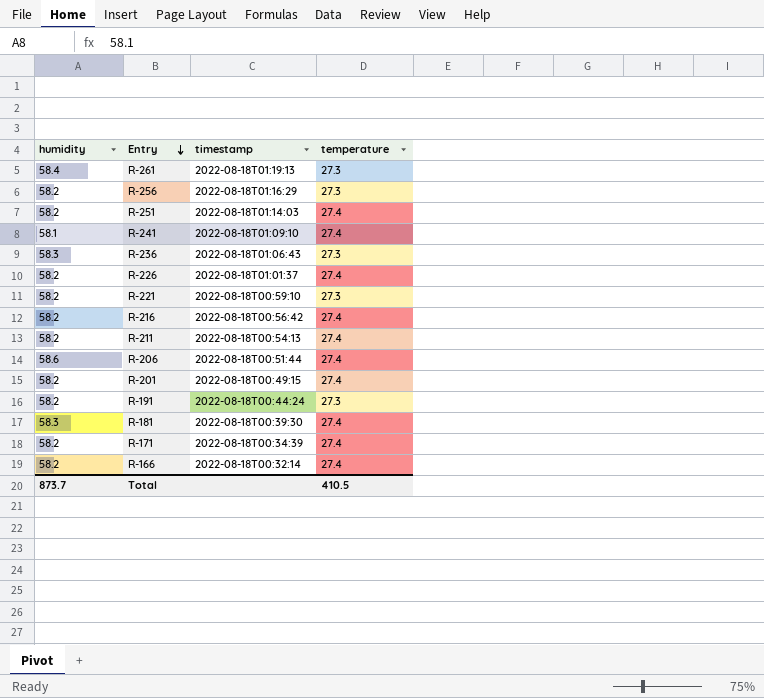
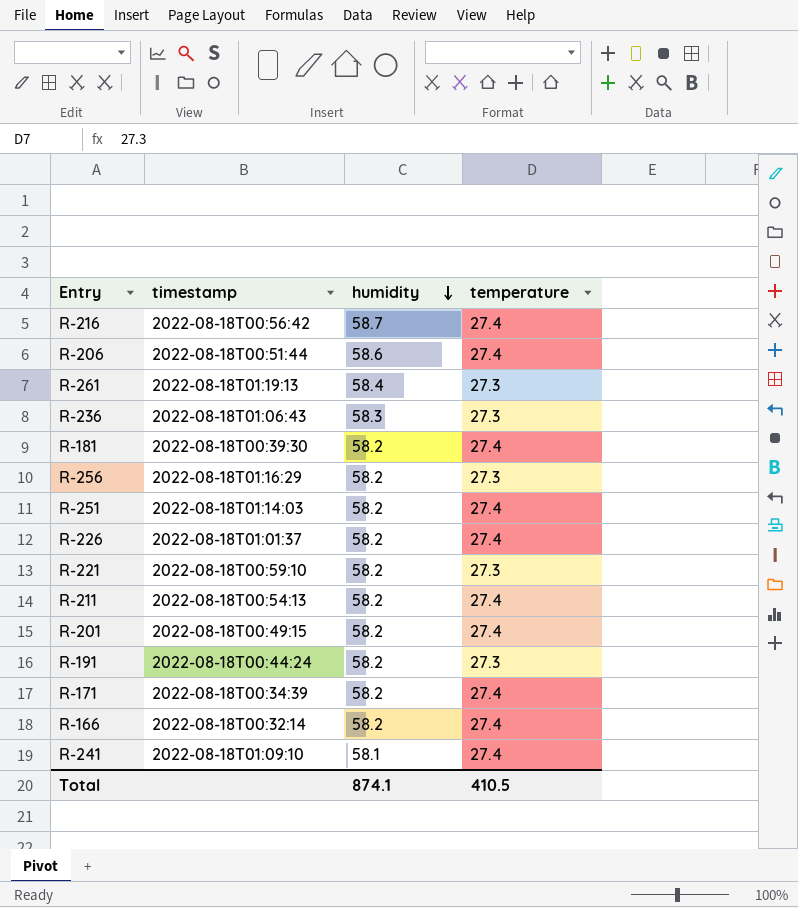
row order: Entry descending -> humidity descending
column humidity | position: 1 -> 3
R-216 | humidity: 58.2 -> 58.7
R-181 | humidity: 58.3 -> 58.2
Total | humidity: 873.7 -> 874.1

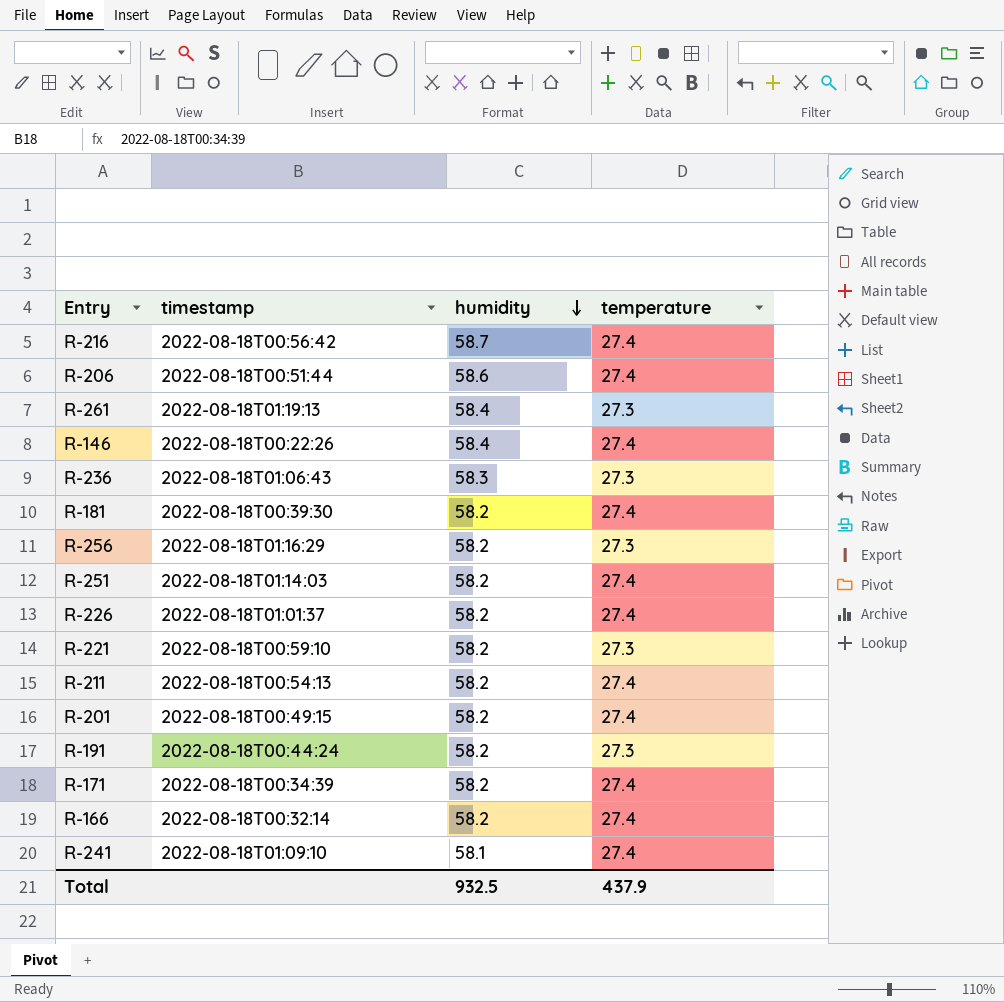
row R-146: none -> 2022-08-18T00:22:26 | 58.4 | 27.4
Total | humidity: 874.1 -> 932.5
Total | temperature: 410.5 -> 437.9

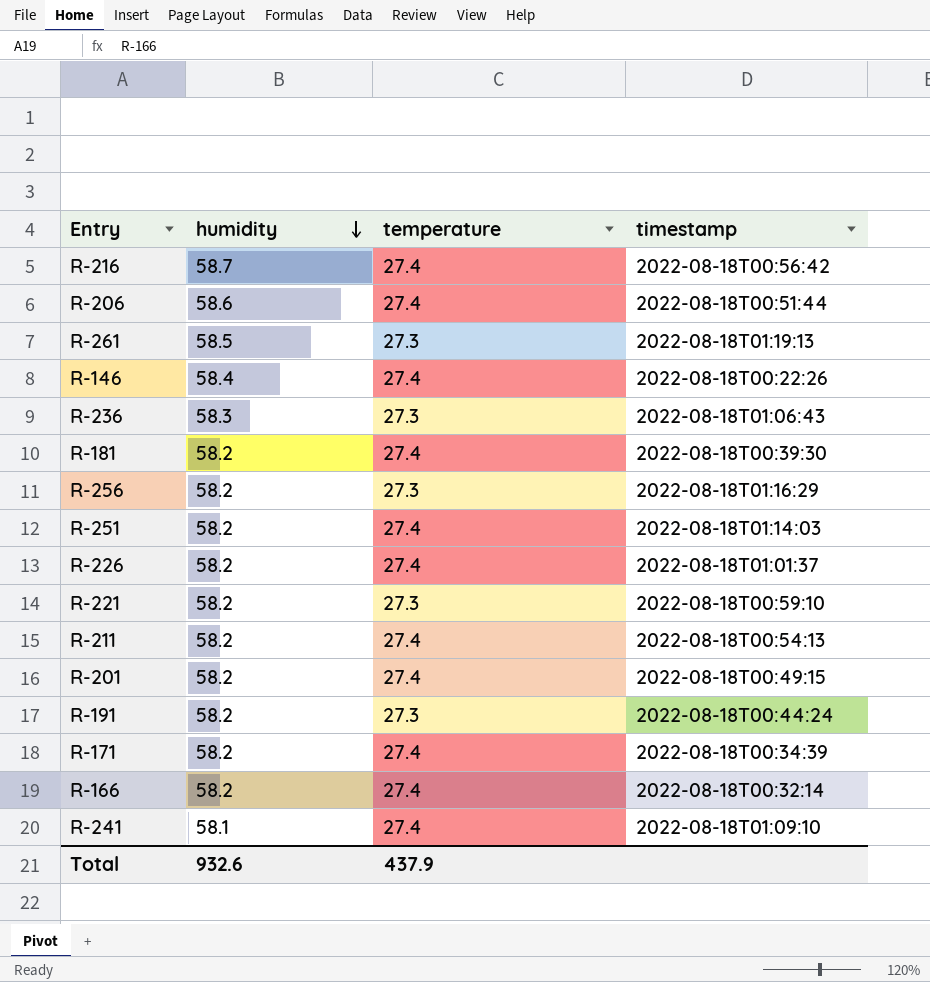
column timestamp | position: 2 -> 4
R-261 | humidity: 58.4 -> 58.5
Total | humidity: 932.5 -> 932.6

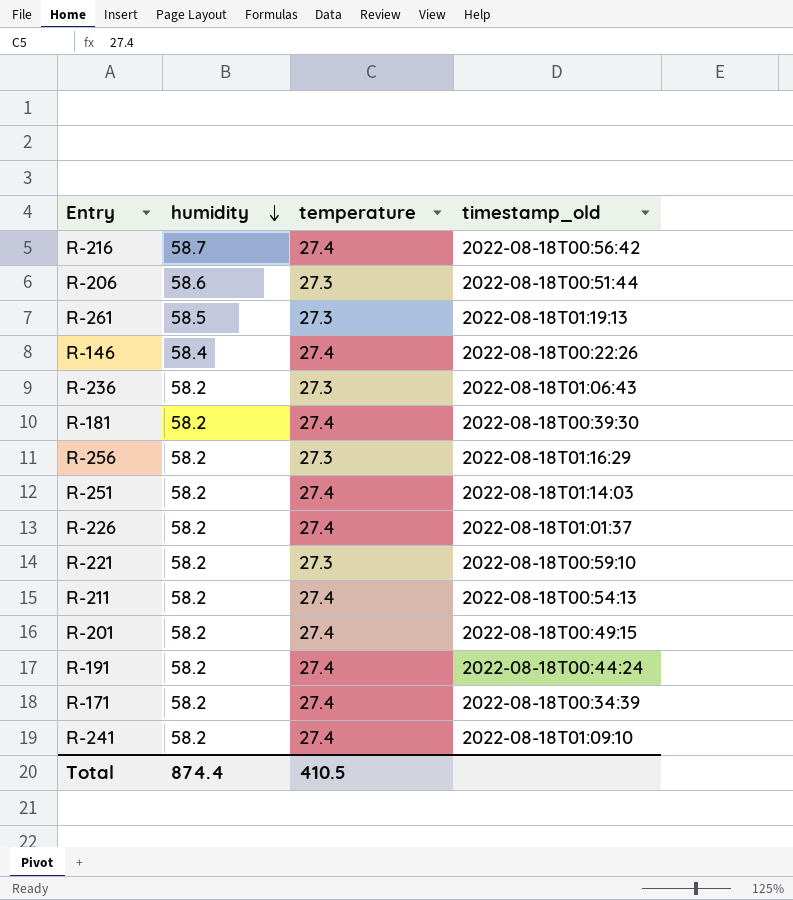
column name: timestamp -> timestamp_old
row R-166: 58.2 | 27.4 | 2022-08-18T00:32:14 -> none
R-206 | temperature: 27.4 -> 27.3
R-236 | humidity: 58.3 -> 58.2
R-191 | temperature: 27.3 -> 27.4
R-241 | humidity: 58.1 -> 58.2
Total | humidity: 932.6 -> 874.4
Total | temperature: 437.9 -> 410.5

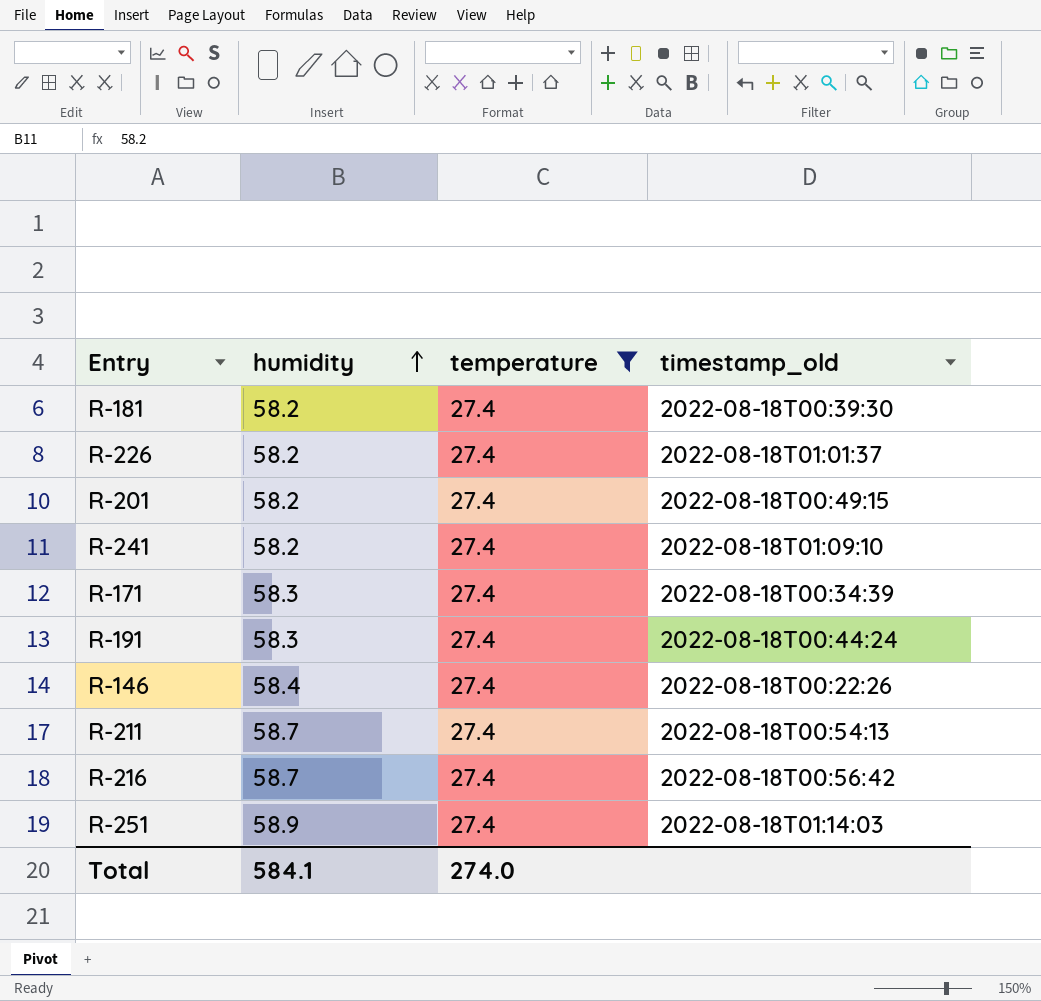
filter: none -> temperature = 27.4
row order: humidity descending -> humidity ascending
R-171 | humidity: 58.2 -> 58.3
R-191 | humidity: 58.2 -> 58.3
R-211 | humidity: 58.2 -> 58.7
R-251 | humidity: 58.2 -> 58.9
Total | humidity: 874.4 -> 584.1
Total | temperature: 410.5 -> 274.0

